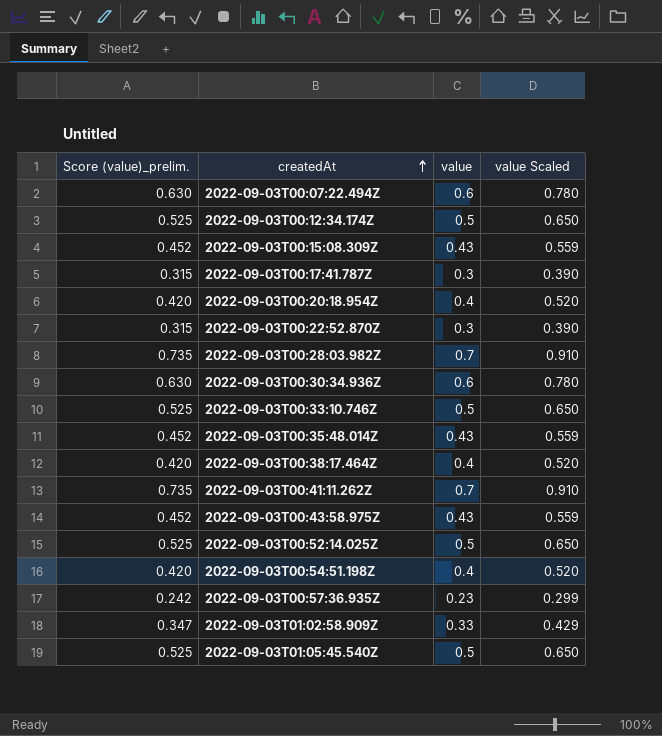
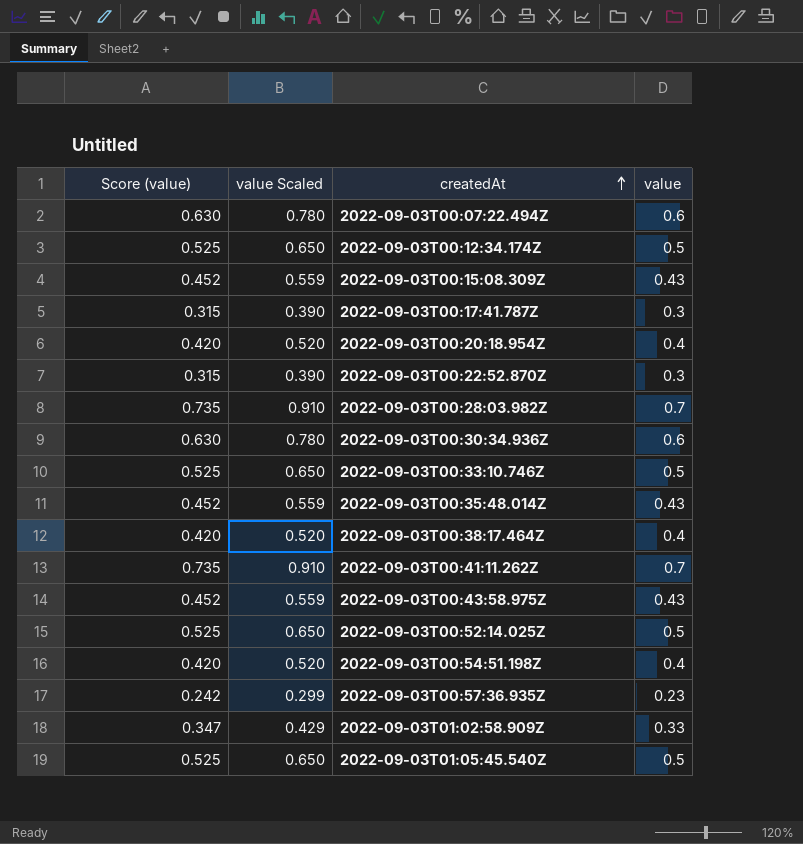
column name: Score (value)_prelim. -> Score (value)
column value Scaled | position: 4 -> 2

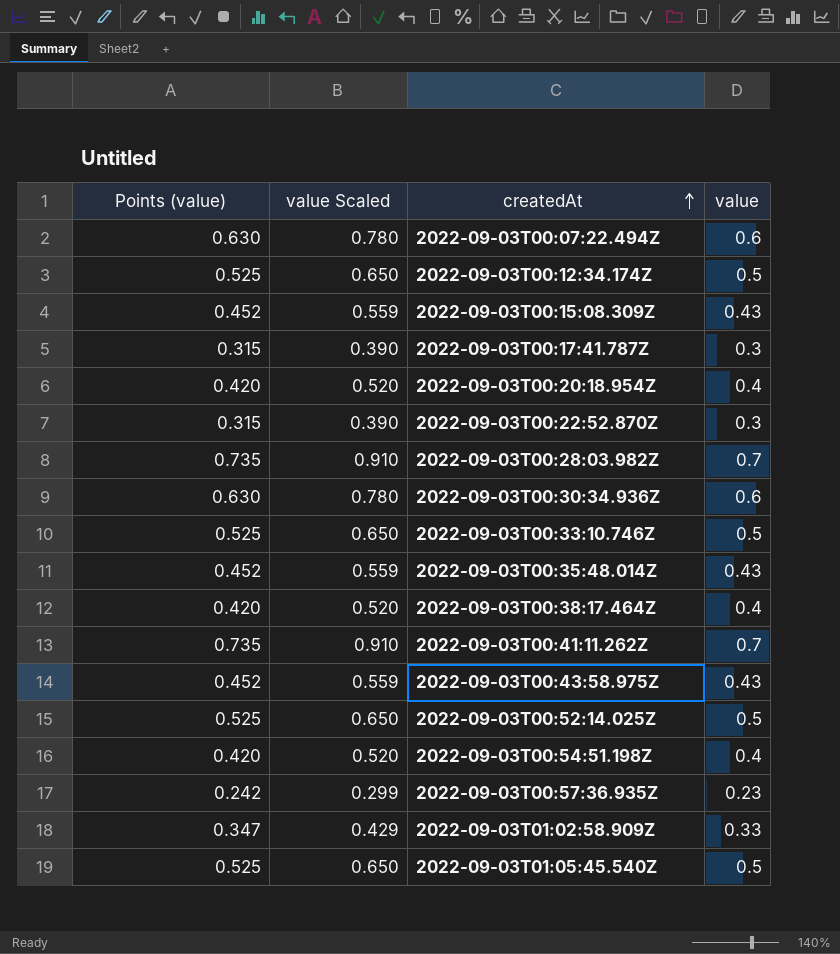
column name: Score (value) -> Points (value)

